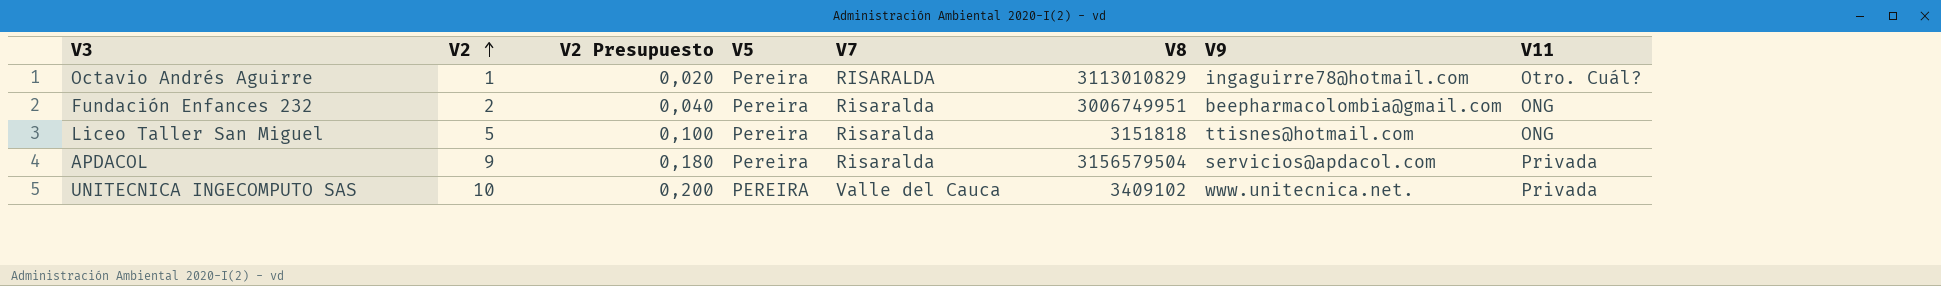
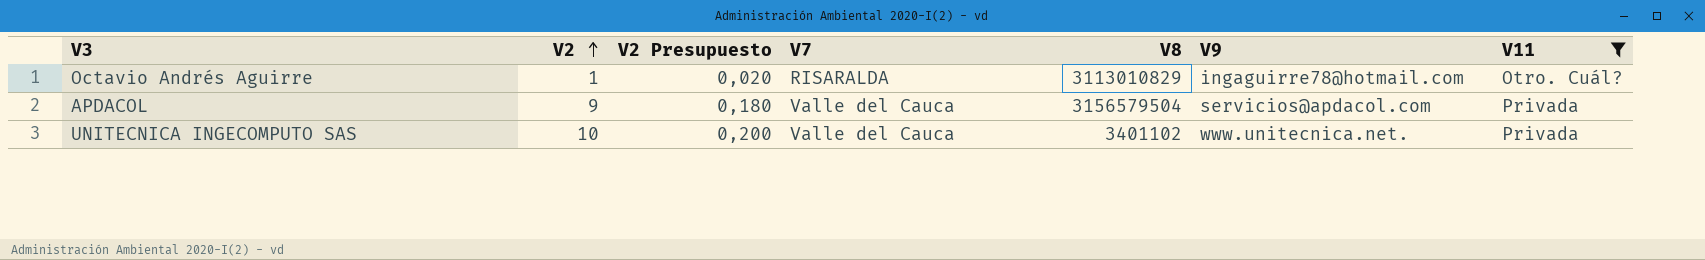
filter: none -> V11 != ONG
column V5 | position: 4 -> none
APDACOL | V7: Risaralda -> Valle del Cauca
UNITECNICA INGECOMPUTO SAS | V8: 3409102 -> 3401102

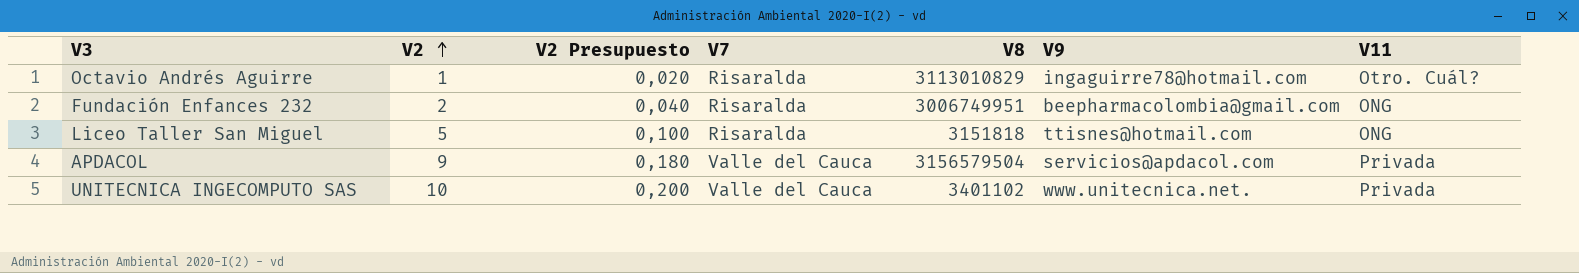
filter: V11 != ONG -> none
Octavio Andrés Aguirre | V7: RISARALDA -> Risaralda

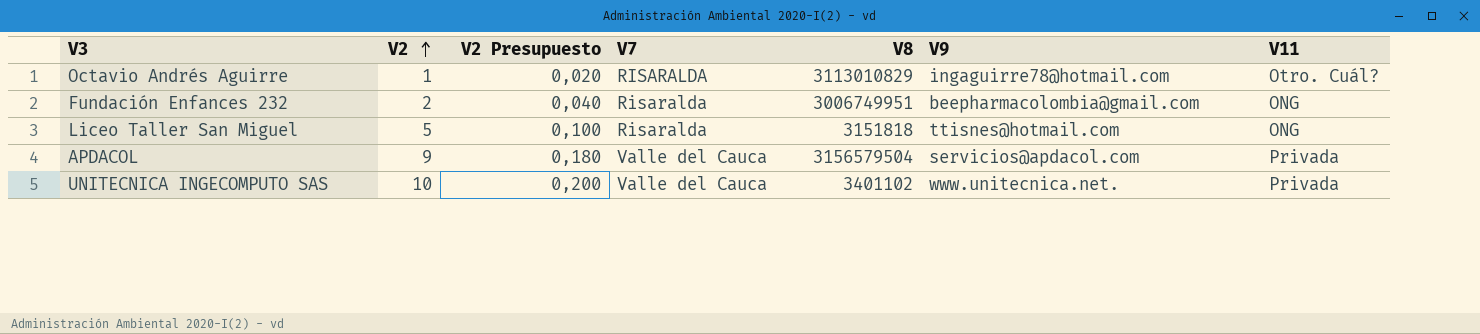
Octavio Andrés Aguirre | V7: Risaralda -> RISARALDA

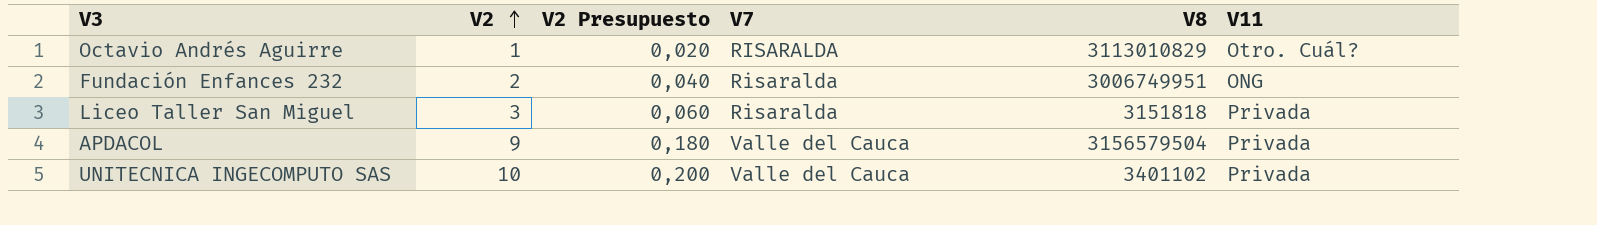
column V9 | position: 6 -> none
Liceo Taller San Miguel | V2: 5 -> 3
Liceo Taller San Miguel | V2 Presupuesto: 0,100 -> 0,060
Liceo Taller San Miguel | V11: ONG -> Privada

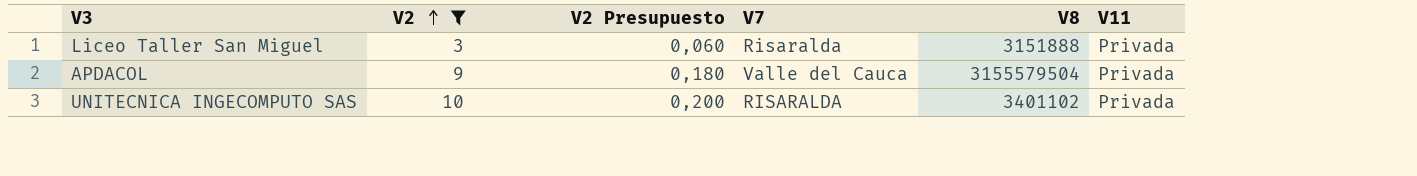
filter: none -> V2 >= 3
Liceo Taller San Miguel | V8: 3151818 -> 3151888
APDACOL | V8: 3156579504 -> 3155579504
UNITECNICA INGECOMPUTO SAS | V7: Valle del Cauca -> RISARALDA

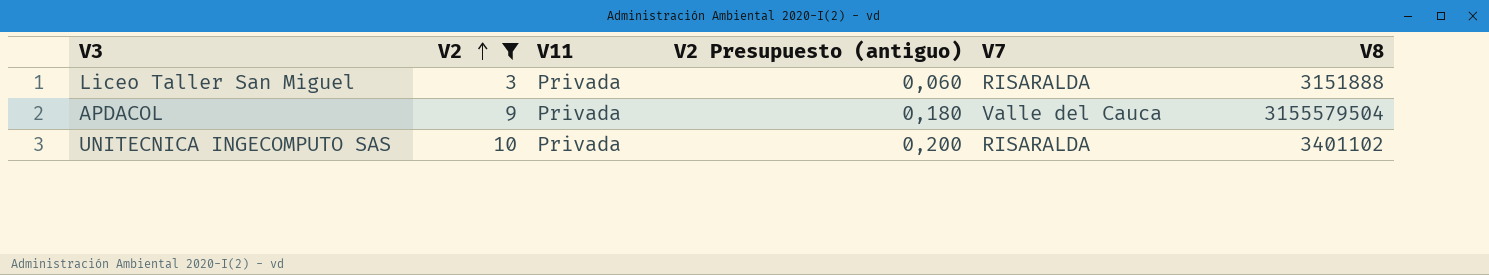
column V11 | position: 6 -> 3
column name: V2 Presupuesto -> V2 Presupuesto (antiguo)
Liceo Taller San Miguel | V7: Risaralda -> RISARALDA

